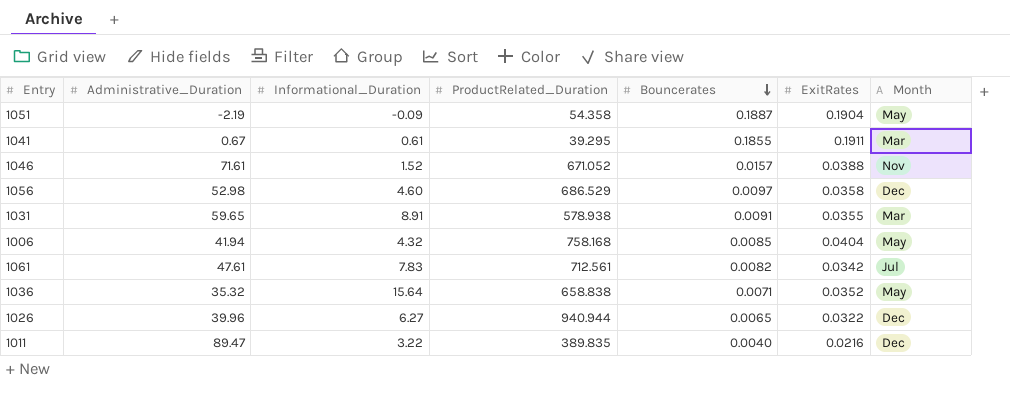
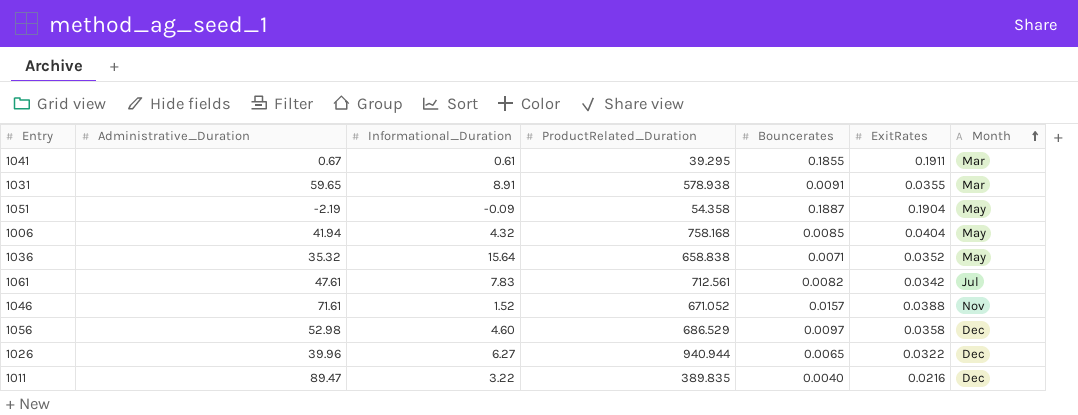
row order: Bouncerates descending -> Month ascending

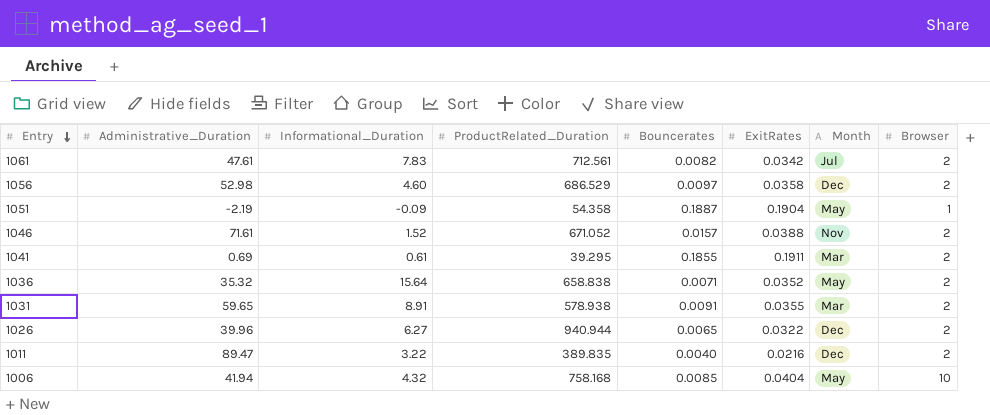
row order: Month ascending -> Entry descending
column Browser | position: none -> 8
1041 | Administrative_Duration: 0.67 -> 0.69

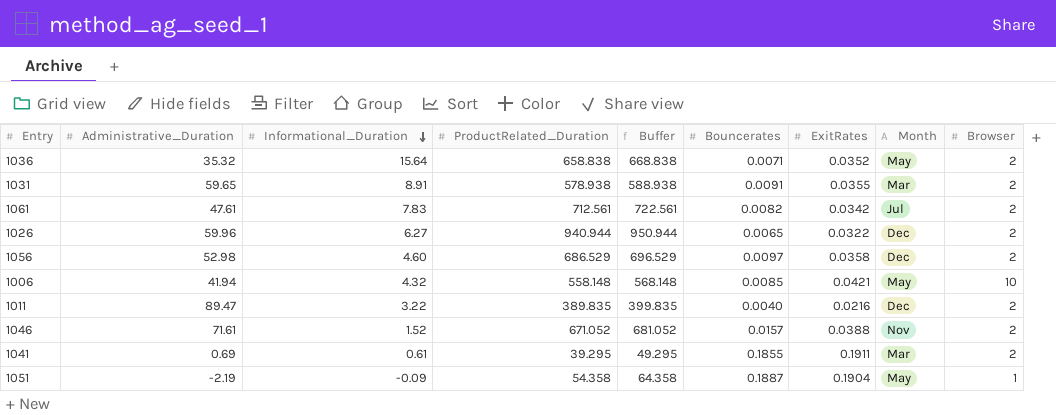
row order: Entry descending -> Informational_Duration descending
column Buffer | formula: none -> [ProductRelated_Duration] + 10
1026 | Administrative_Duration: 39.96 -> 59.96
1006 | ProductRelated_Duration: 758.168 -> 558.148
1006 | ExitRates: 0.0404 -> 0.0421

